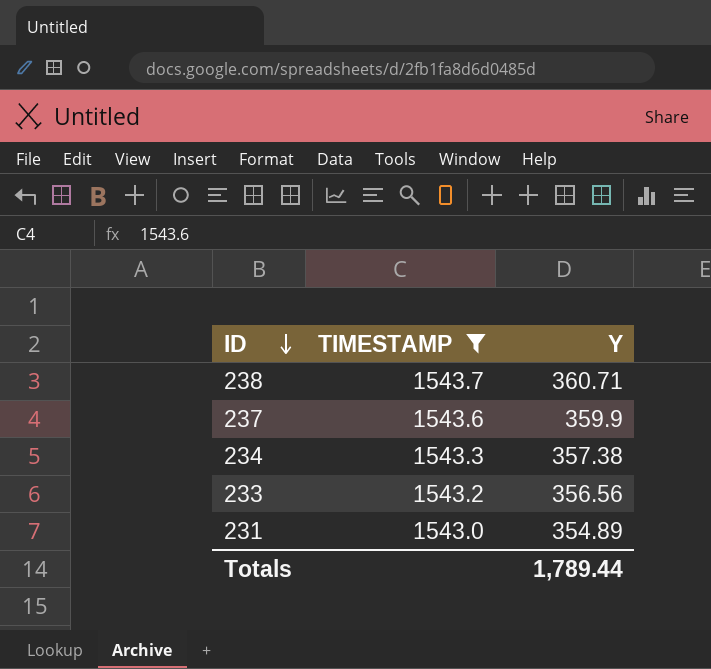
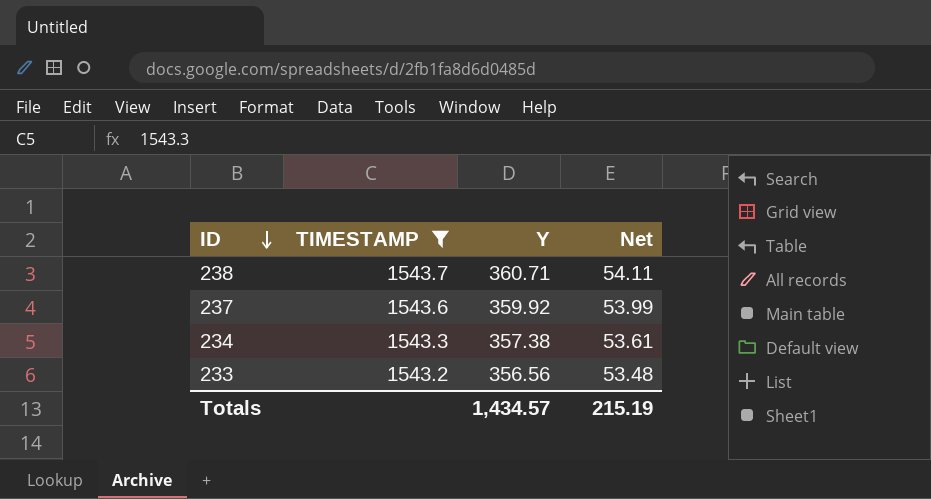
column Net | formula: none -> [Y] * 0.15
row 231: 1543.0 | 354.89 -> none
237 | Y: 359.9 -> 359.92
Totals | Y: 1,789.44 -> 1,434.57

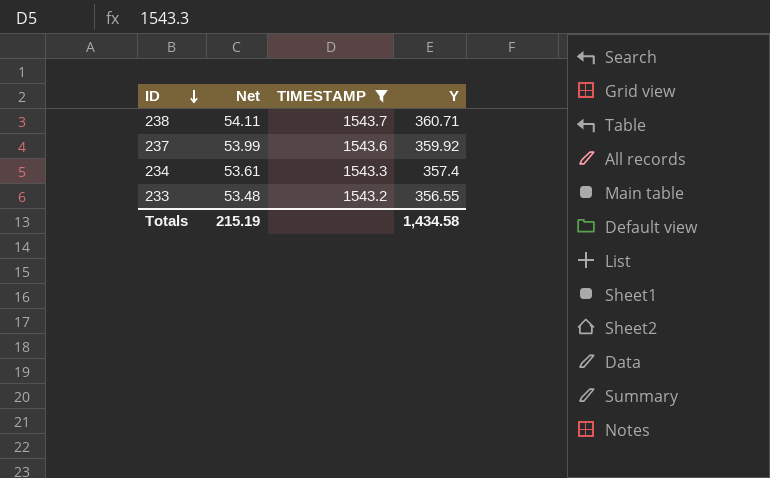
column Net | position: 4 -> 2
234 | Y: 357.38 -> 357.4
233 | Y: 356.56 -> 356.55
Totals | Y: 1,434.57 -> 1,434.58

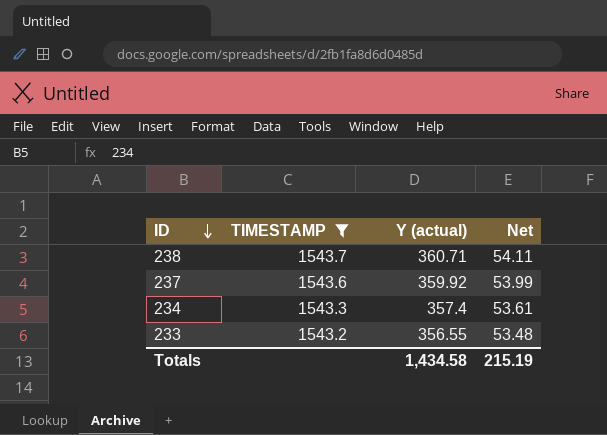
column name: Y -> Y (actual)
column Net | position: 2 -> 4

